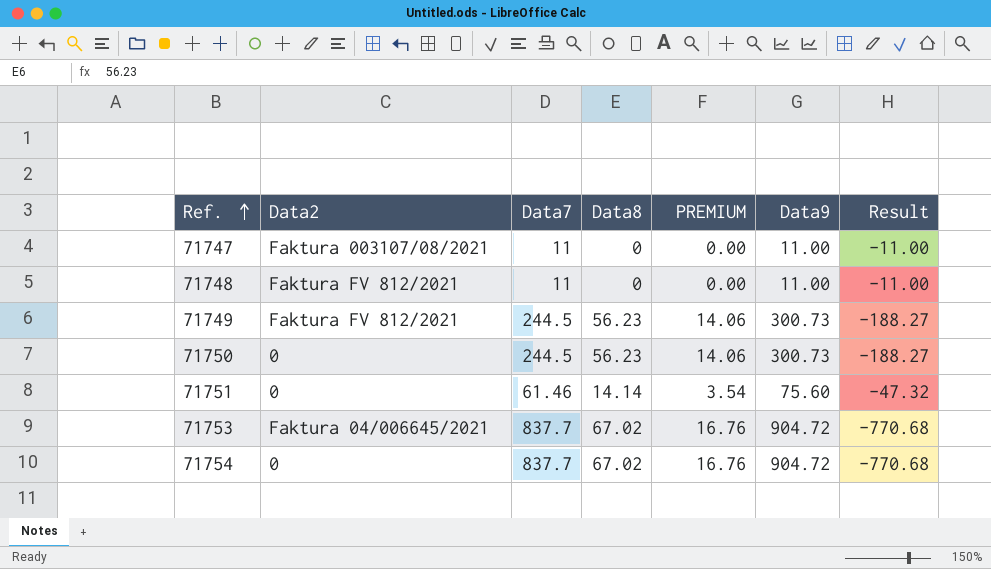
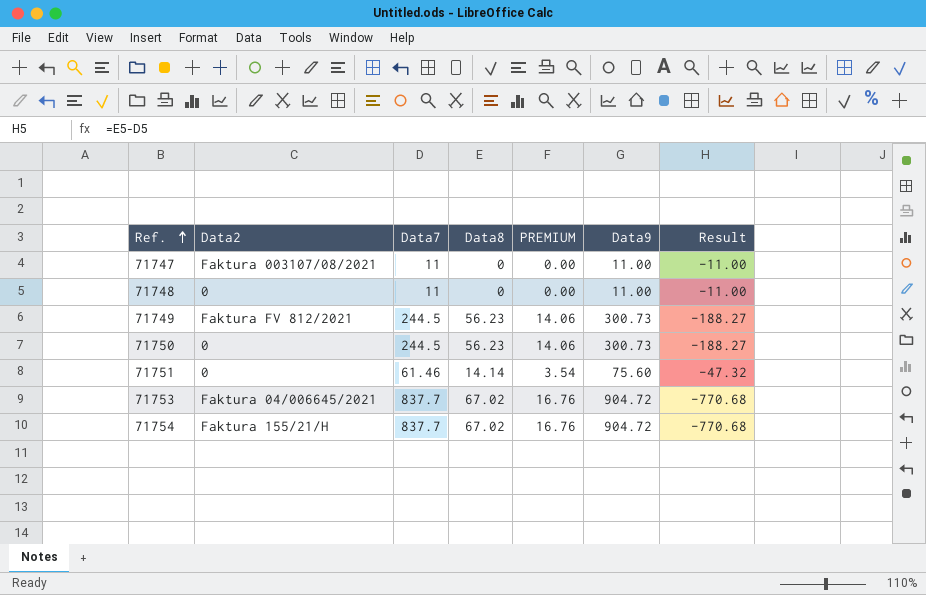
71748 | Data2: Faktura FV 812/2021 -> 0
71754 | Data2: 0 -> Faktura 155/21/H

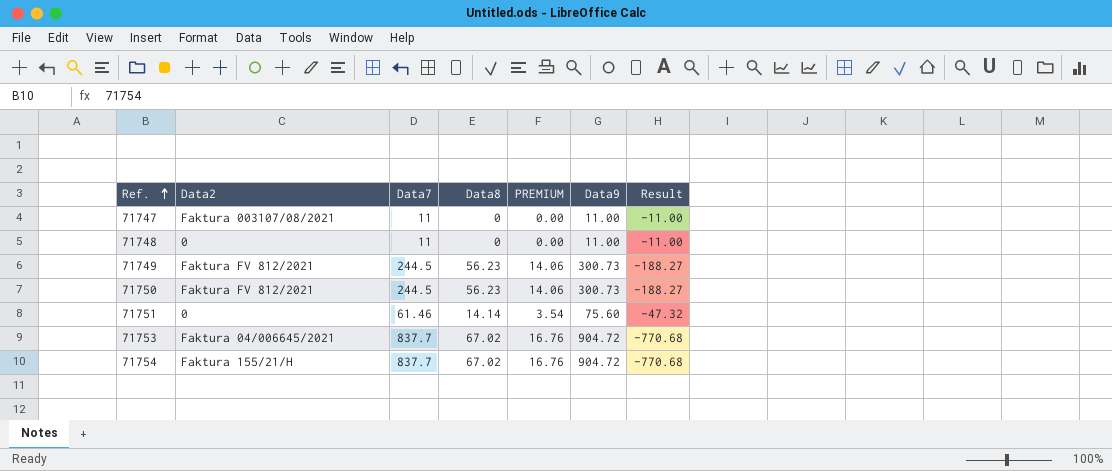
71750 | Data2: 0 -> Faktura FV 812/2021

